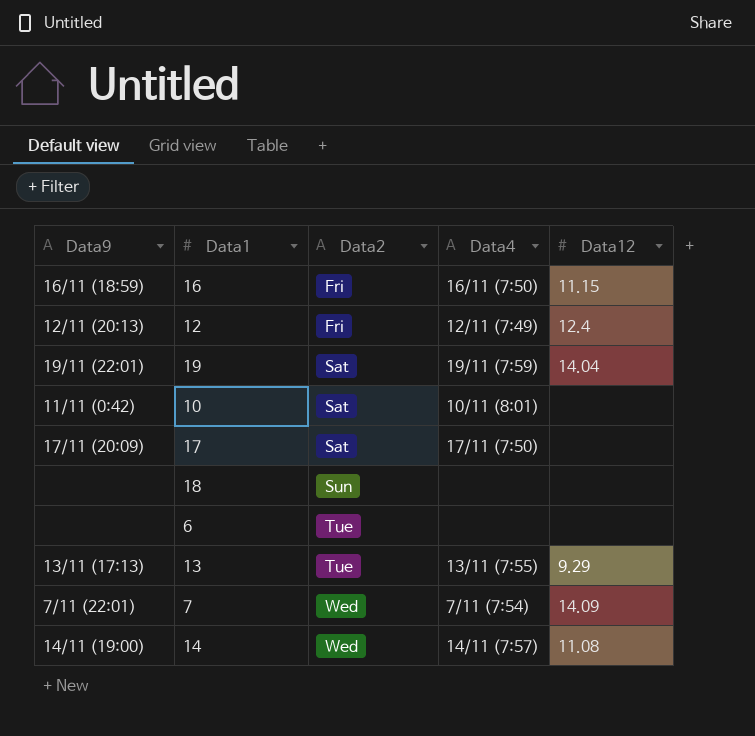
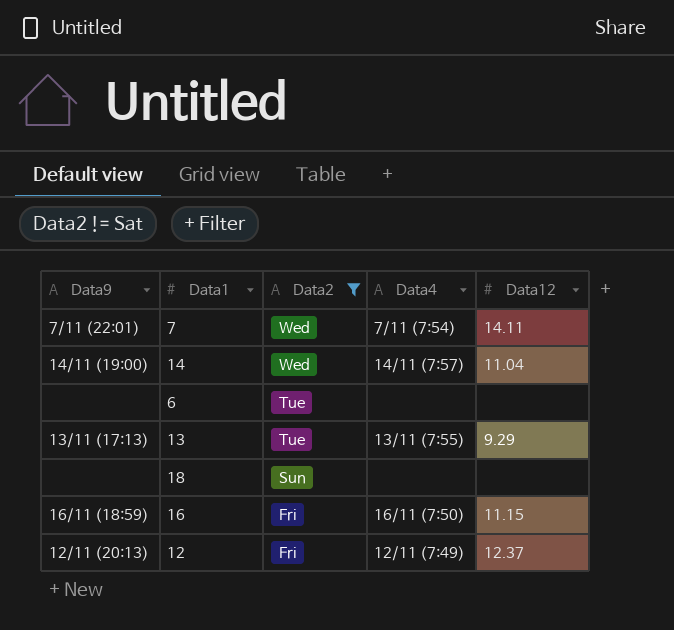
filter: none -> Data2 != Sat
row order: Data2 ascending -> Data2 descending
7 | Data12: 14.09 -> 14.11
14 | Data12: 11.08 -> 11.04
12 | Data12: 12.4 -> 12.37

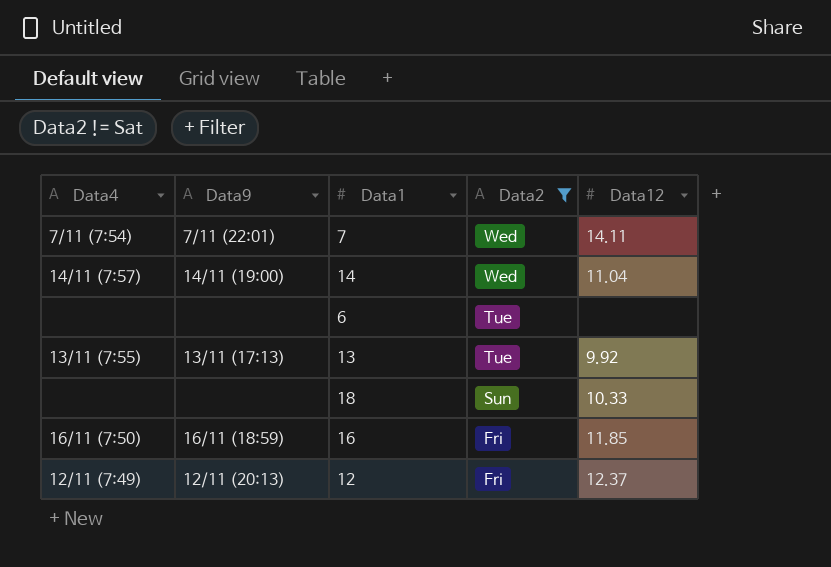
column Data4 | position: 4 -> 1
13 | Data12: 9.29 -> 9.92
18 | Data12: none -> 10.33
16 | Data12: 11.15 -> 11.85

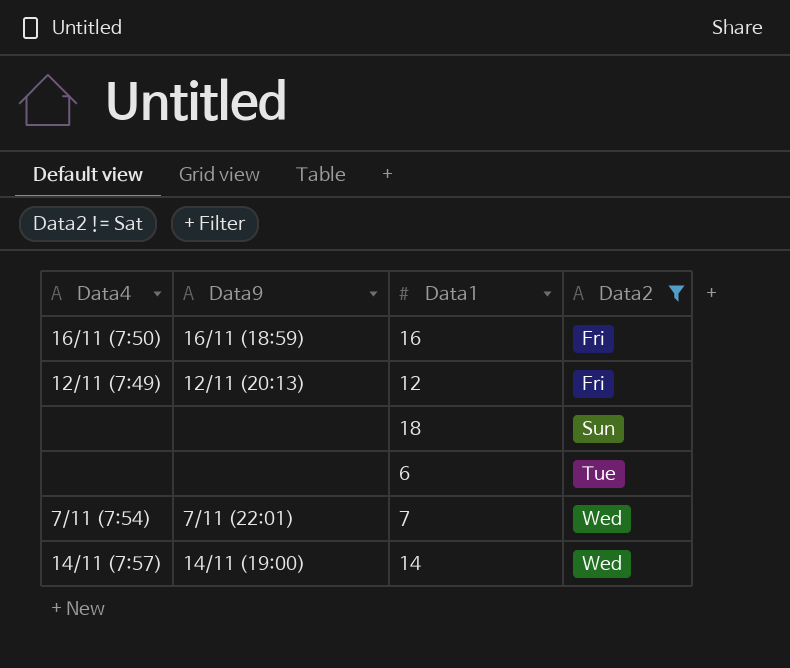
row order: Data2 descending -> Data2 ascending
column Data12 | position: 5 -> none
row 13: 13/11 (7:55) | 13/11 (17:13) | Tue | 9.92 -> none

